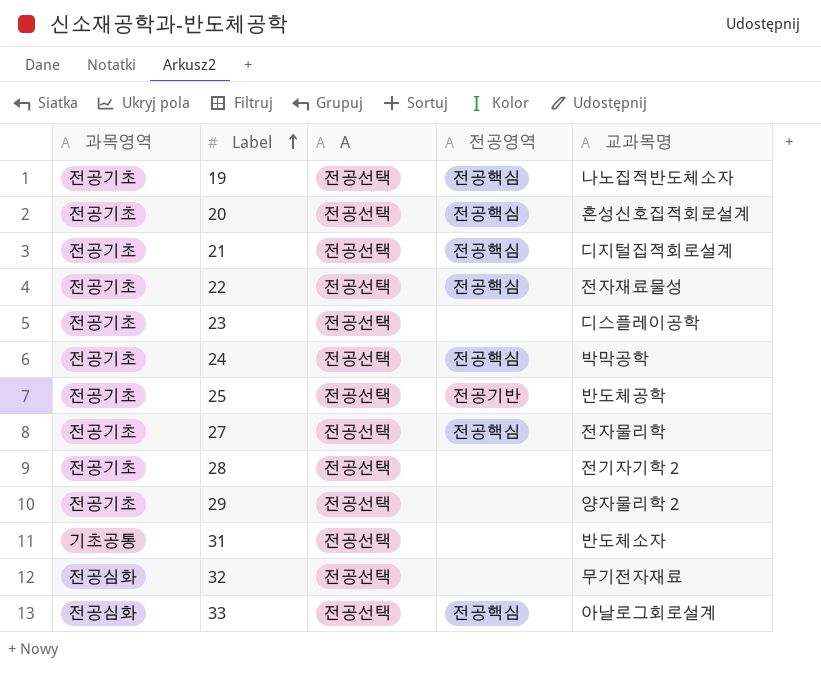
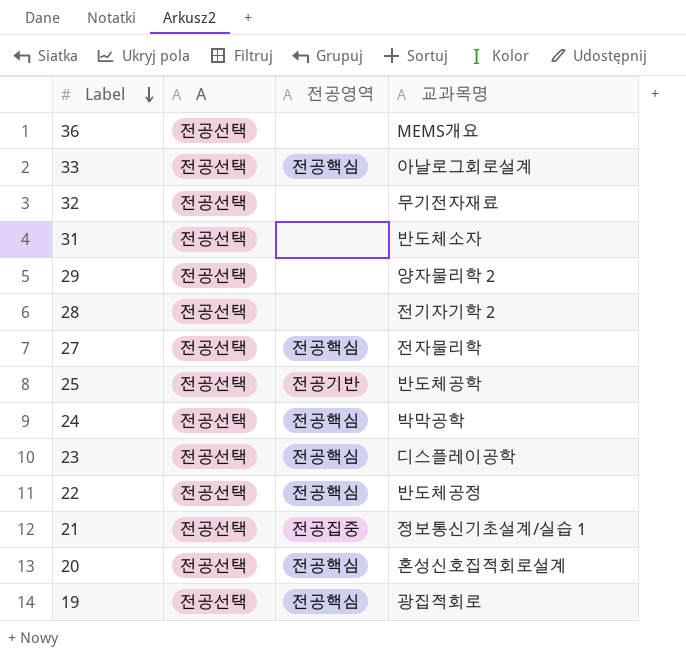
row order: Label ascending -> Label descending
column 과목영역 | position: 1 -> none
row 36: none -> 전공선택 | none | MEMS개요
23 | 전공영역: none -> 전공핵심
22 | 교과목명: 전자재료물성 -> 반도체공정
21 | 전공영역: 전공핵심 -> 전공집중
21 | 교과목명: 디지털집적회로설계 -> 정보통신기초설계/실습 1
19 | 교과목명: 나노집적반도체소자 -> 광집적회로

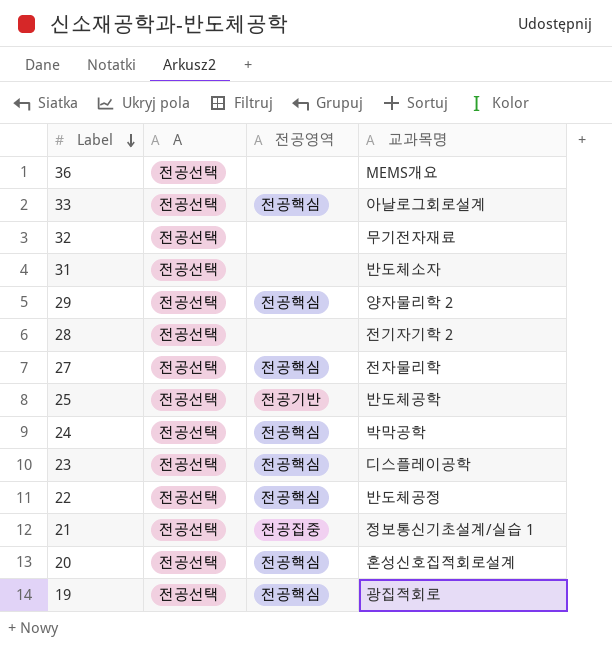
29 | 전공영역: none -> 전공핵심

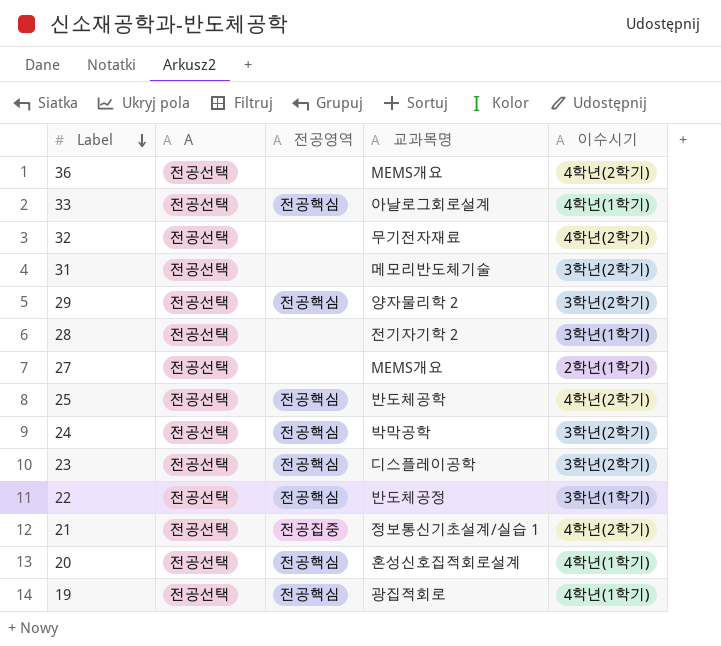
column 이수시기 | position: none -> 5
31 | 교과목명: 반도체소자 -> 메모리반도체기술
27 | 전공영역: 전공핵심 -> none
27 | 교과목명: 전자물리학 -> MEMS개요
25 | 전공영역: 전공기반 -> 전공핵심

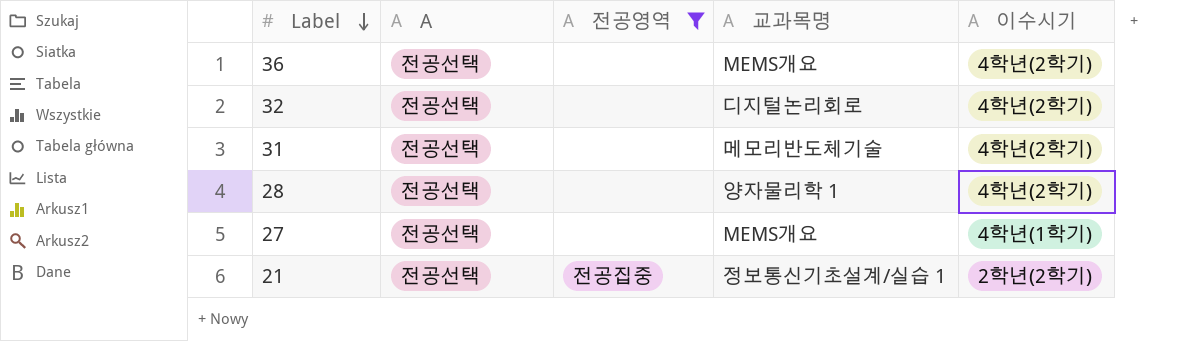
filter: none -> 전공영역 != 전공핵심
32 | 교과목명: 무기전자재료 -> 디지털논리회로
31 | 이수시기: 3학년(2학기) -> 4학년(2학기)
28 | 교과목명: 전기자기학 2 -> 양자물리학 1
28 | 이수시기: 3학년(1학기) -> 4학년(2학기)
27 | 이수시기: 2학년(1학기) -> 4학년(1학기)
21 | 이수시기: 4학년(2학기) -> 2학년(2학기)

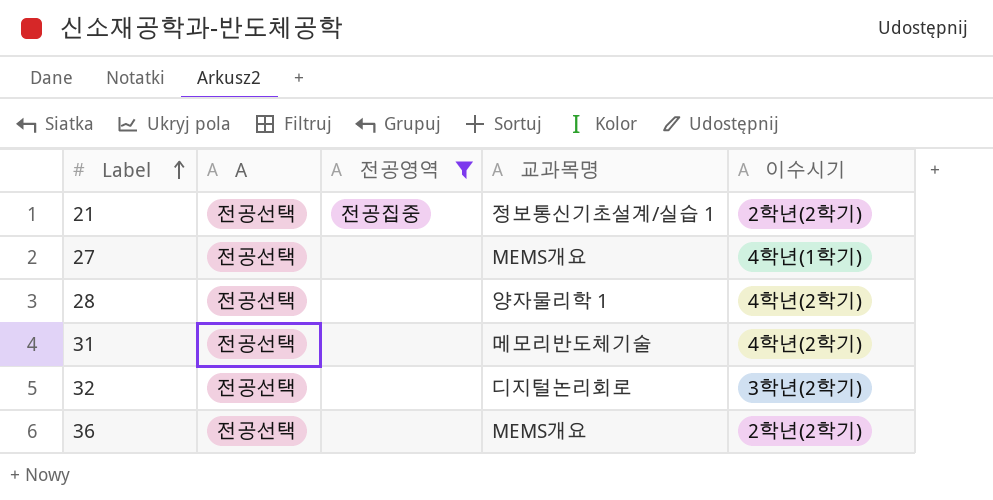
row order: Label descending -> Label ascending
32 | 이수시기: 4학년(2학기) -> 3학년(2학기)
36 | 이수시기: 4학년(2학기) -> 2학년(2학기)

